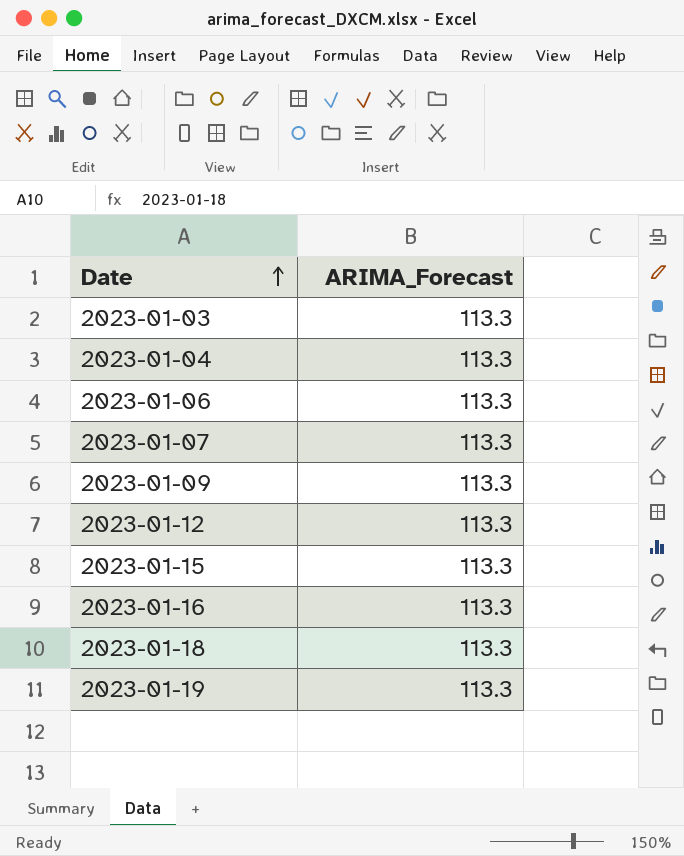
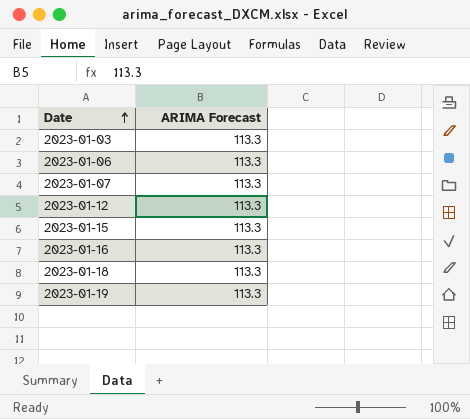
column name: ARIMA_Forecast -> ARIMA Forecast
row 2023-01-04: 113.3 -> none
row 2023-01-09: 113.3 -> none

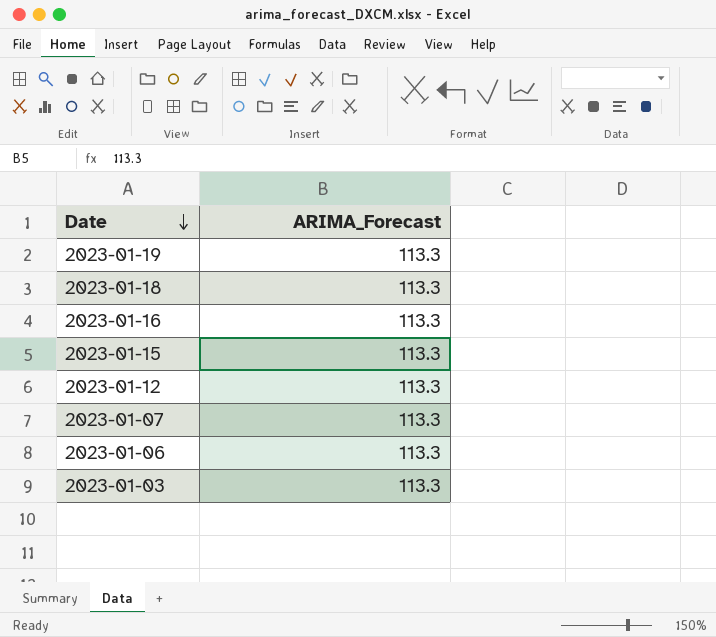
row order: Date ascending -> Date descending
column name: ARIMA Forecast -> ARIMA_Forecast

